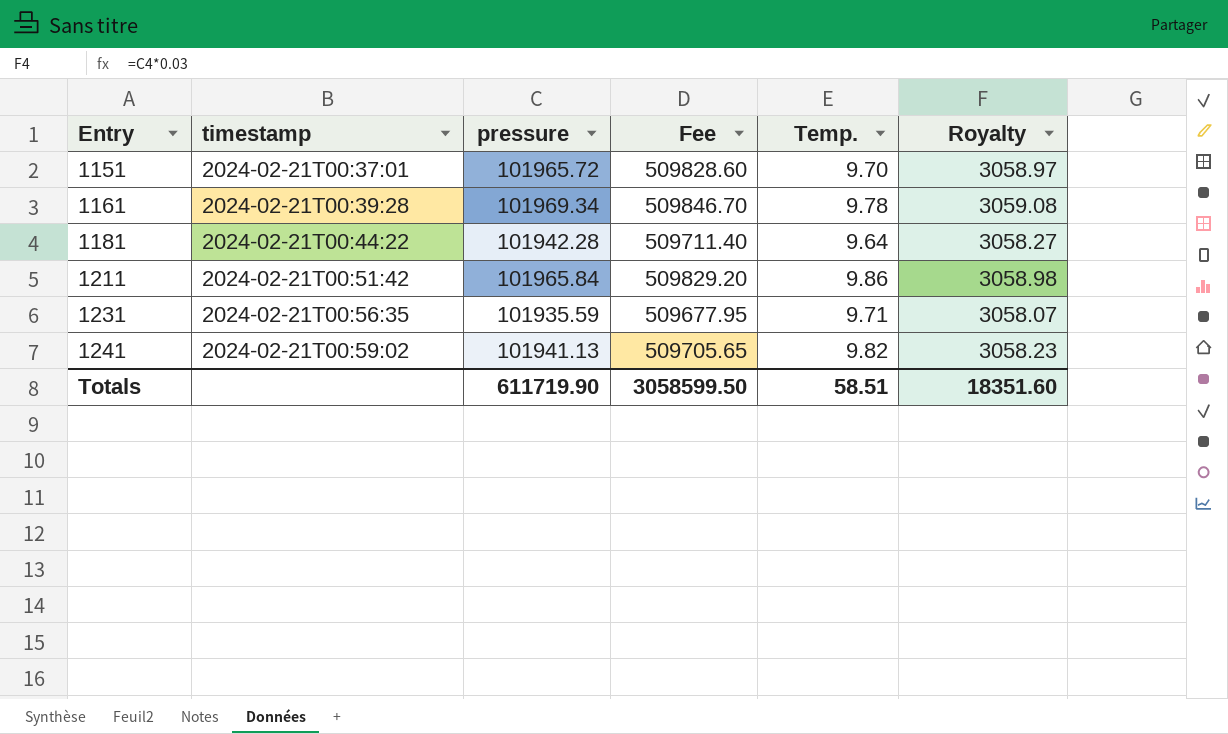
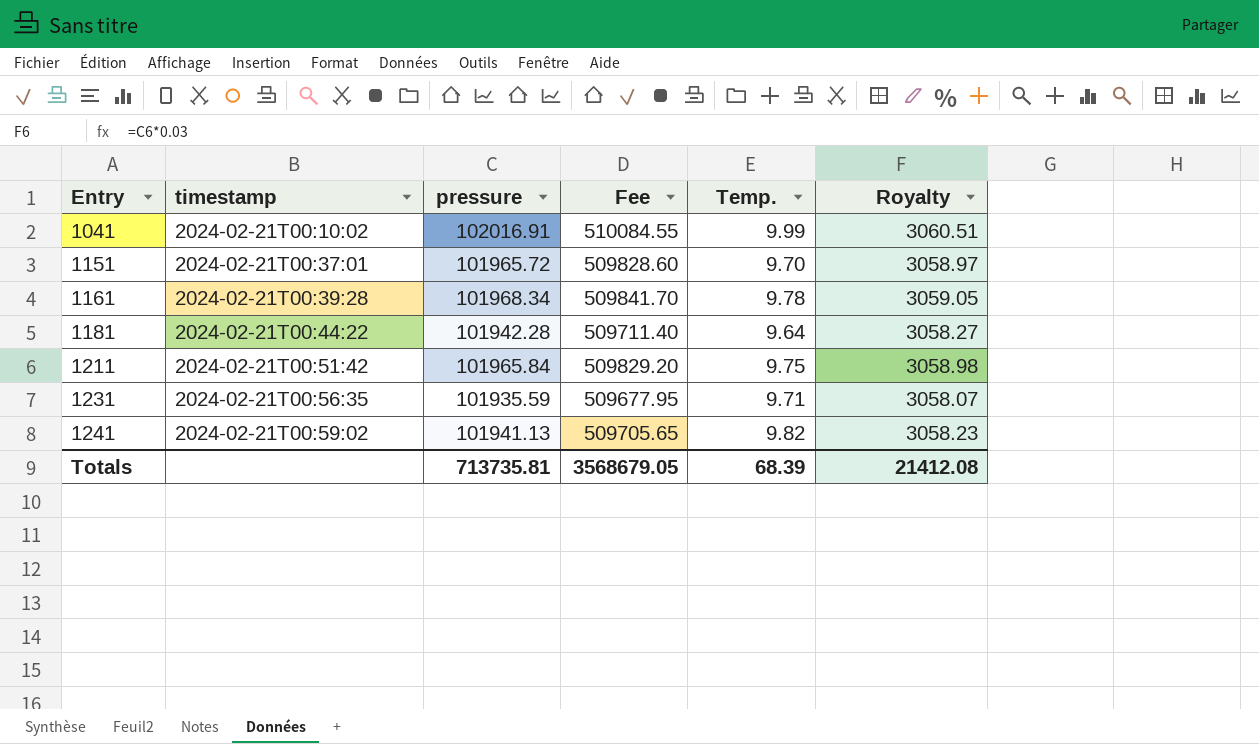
row 1041: none -> 2024-02-21T00:10:02 | 102016.91 | 510084.55 | 9.99 | 3060.51
1161 | pressure: 101969.34 -> 101968.34
1161 | Fee: 509846.70 -> 509841.70
1161 | Royalty: 3059.08 -> 3059.05
1211 | Temp.: 9.86 -> 9.75
Totals | pressure: 611719.90 -> 713735.81
Totals | Fee: 3058599.50 -> 3568679.05
Totals | Temp.: 58.51 -> 68.39
Totals | Royalty: 18351.60 -> 21412.08

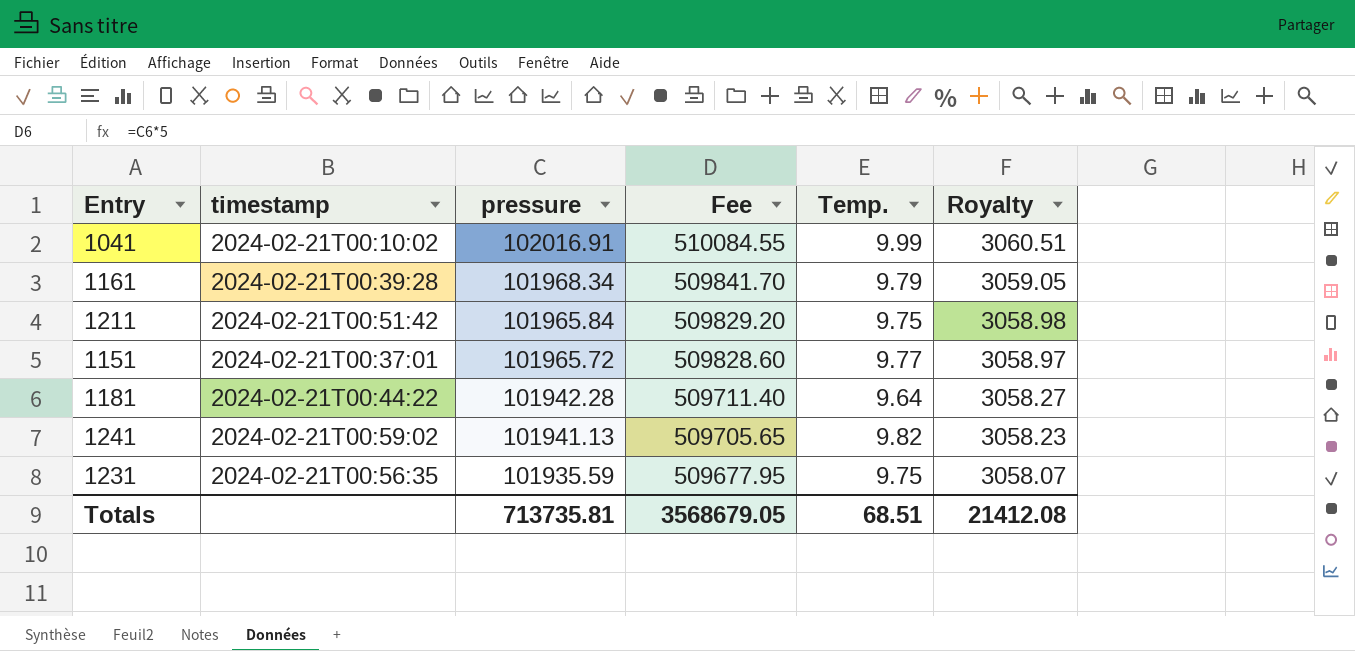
row order: Entry ascending -> pressure descending
1161 | Temp.: 9.78 -> 9.79
1151 | Temp.: 9.70 -> 9.77
1231 | Temp.: 9.71 -> 9.75
Totals | Temp.: 68.39 -> 68.51

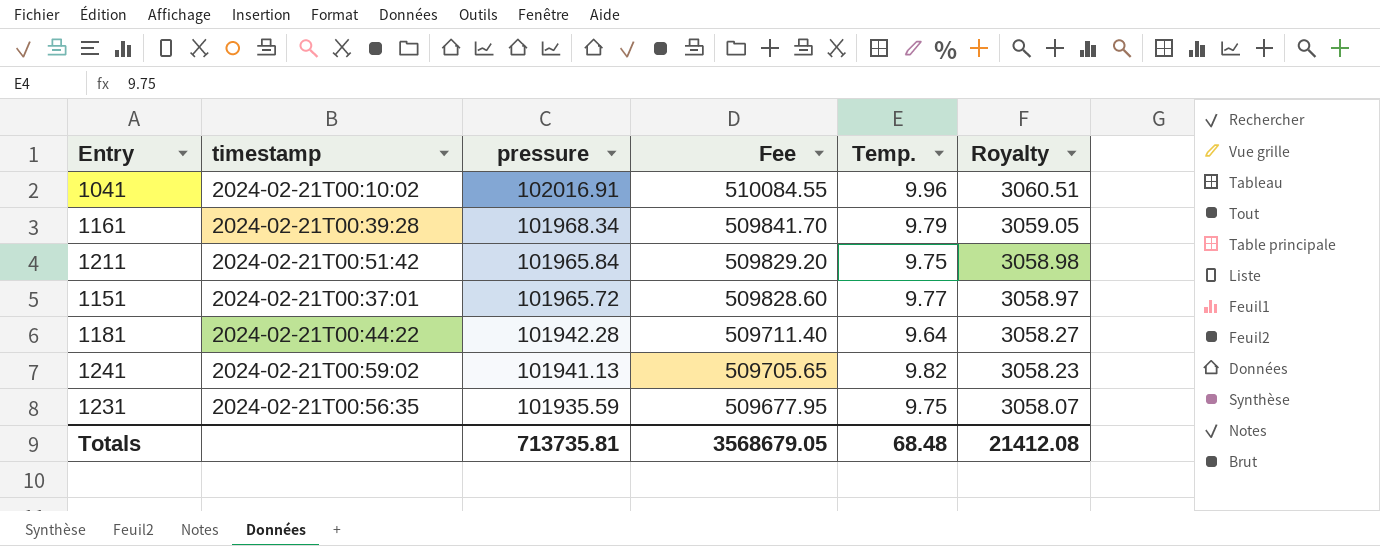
1041 | Temp.: 9.99 -> 9.96
Totals | Temp.: 68.51 -> 68.48

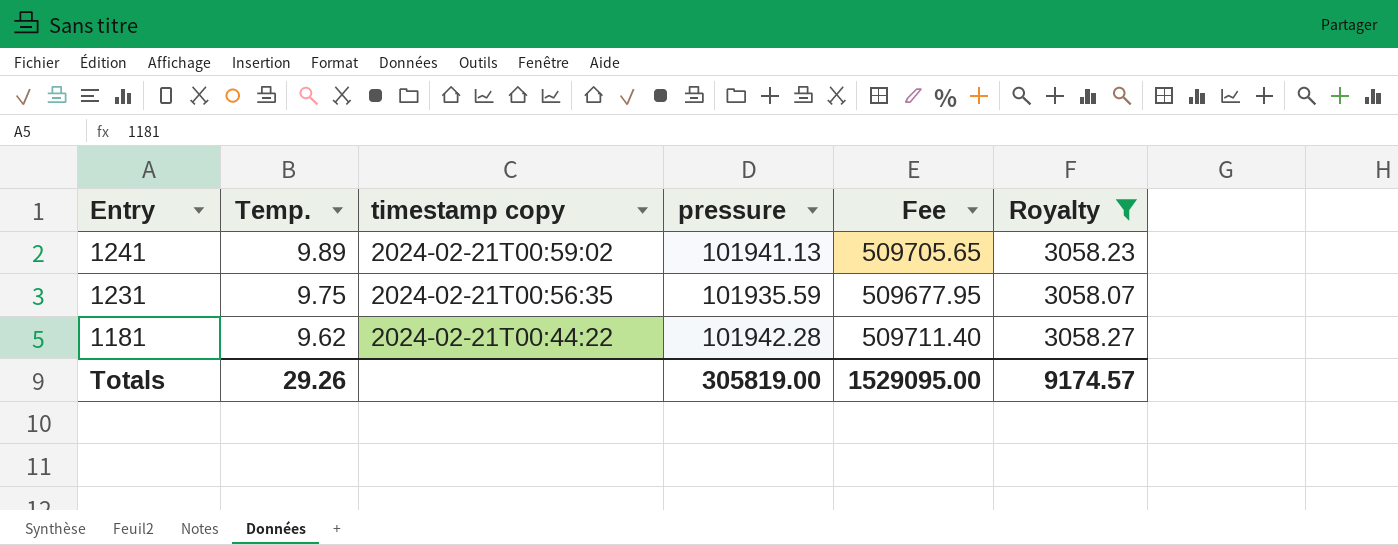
filter: none -> Royalty <= 3058.27
row order: pressure descending -> Entry descending
column Temp. | position: 5 -> 2
column name: timestamp -> timestamp copy
1241 | Temp.: 9.82 -> 9.89
1181 | Temp.: 9.64 -> 9.62
Totals | Temp.: 68.48 -> 29.26
Totals | pressure: 713735.81 -> 305819.00
Totals | Fee: 3568679.05 -> 1529095.00
Totals | Royalty: 21412.08 -> 9174.57

